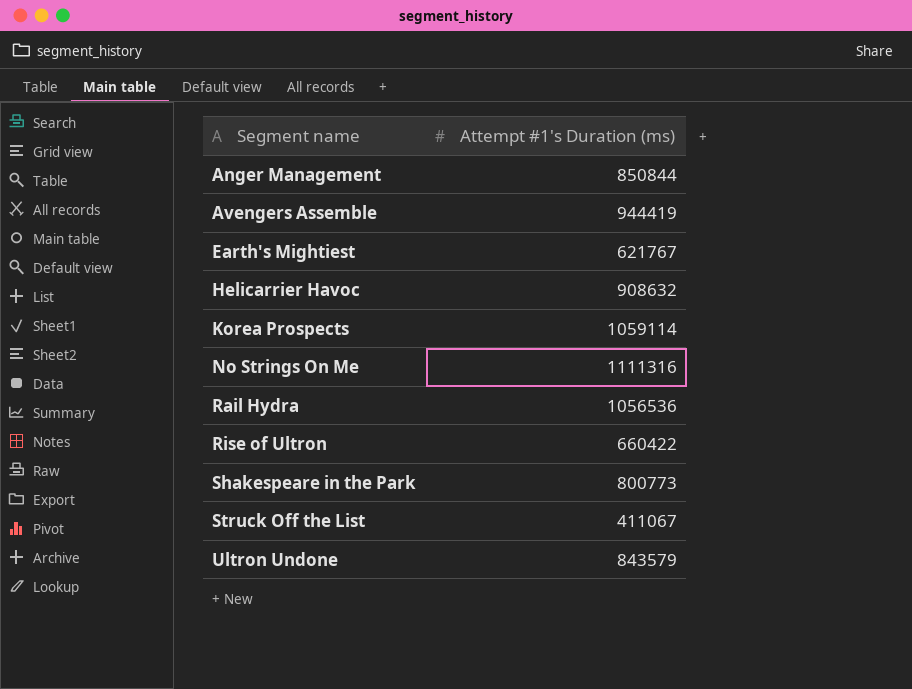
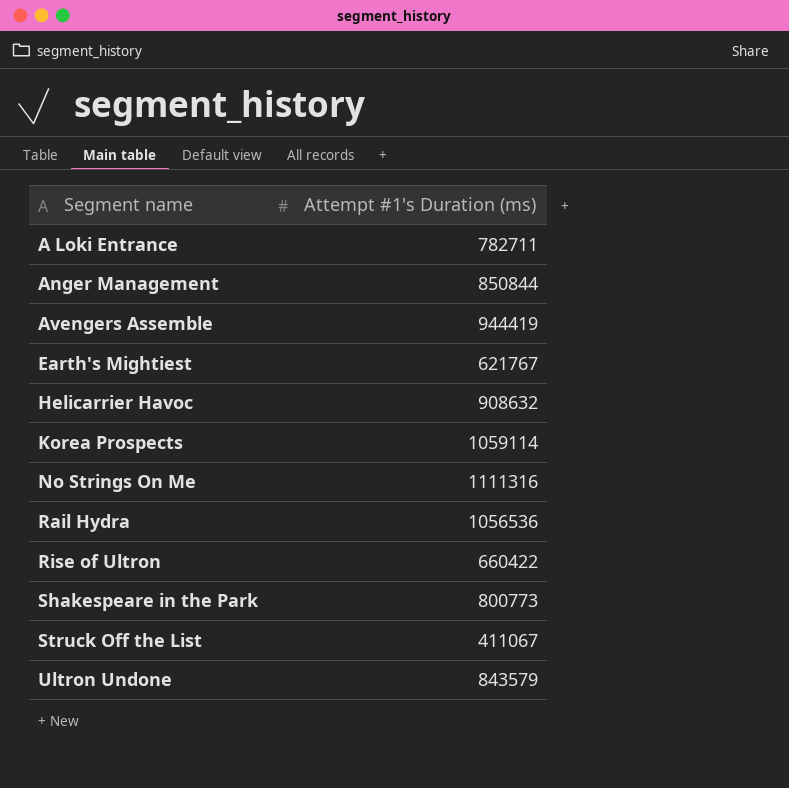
row A Loki Entrance: none -> 782711

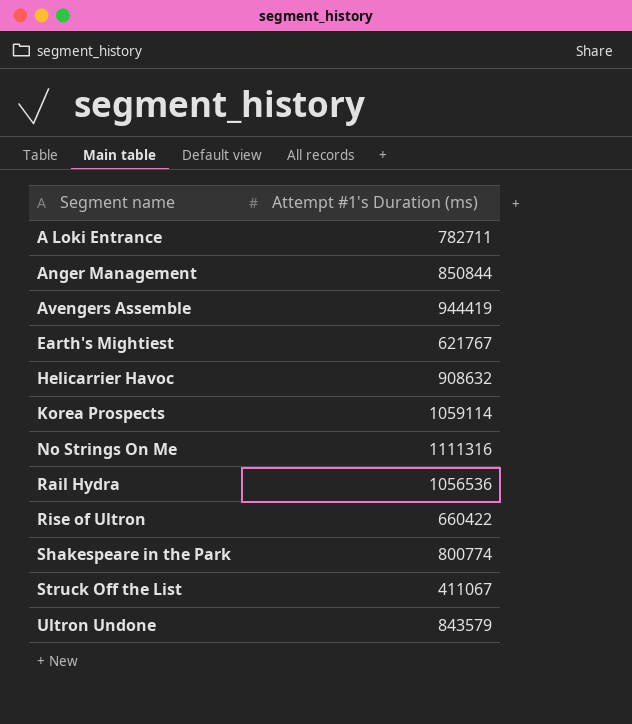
Shakespeare in the Park | Attempt #1's Duration (ms): 800773 -> 800774

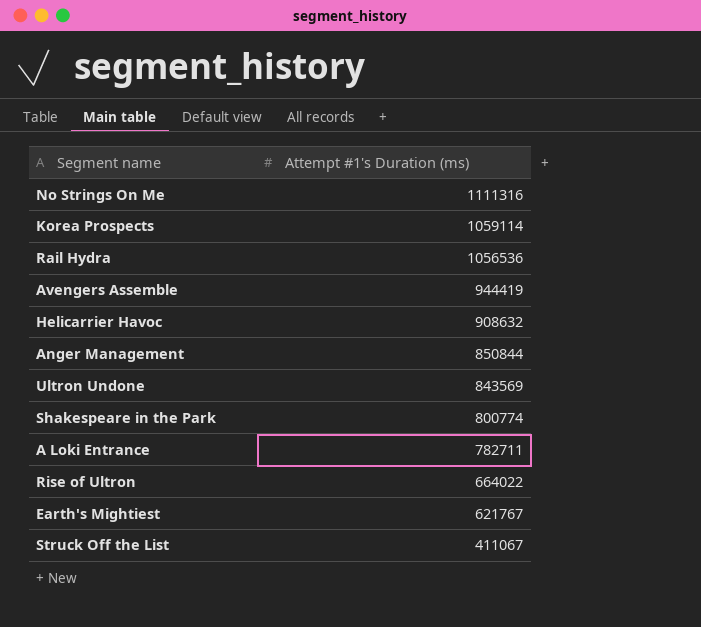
row order: Segment name ascending -> Attempt #1's Duration (ms) descending
Ultron Undone | Attempt #1's Duration (ms): 843579 -> 843569
Rise of Ultron | Attempt #1's Duration (ms): 660422 -> 664022

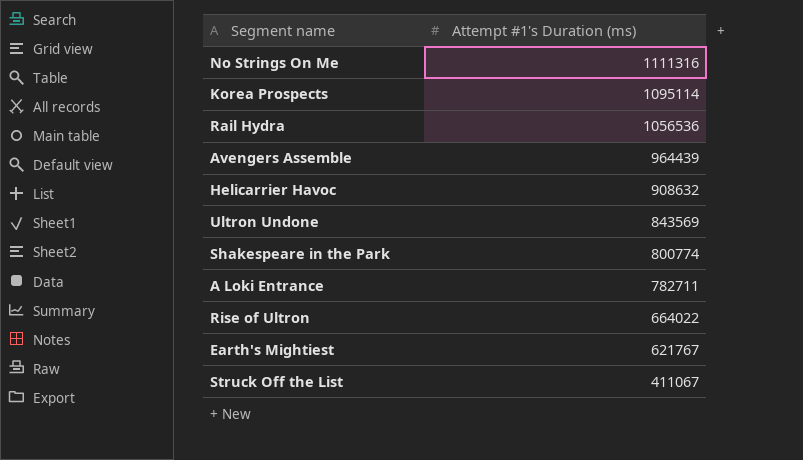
row Anger Management: 850844 -> none
Korea Prospects | Attempt #1's Duration (ms): 1059114 -> 1095114
Avengers Assemble | Attempt #1's Duration (ms): 944419 -> 964439

